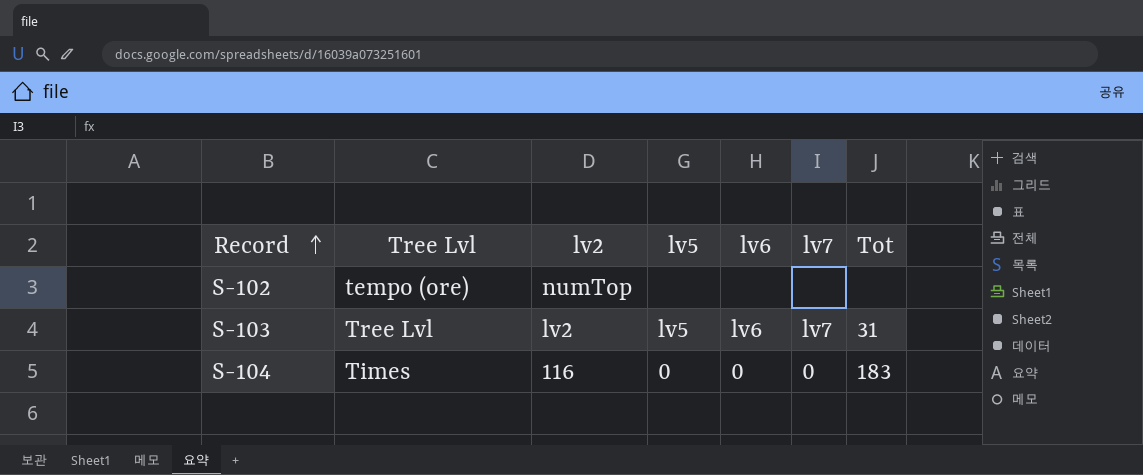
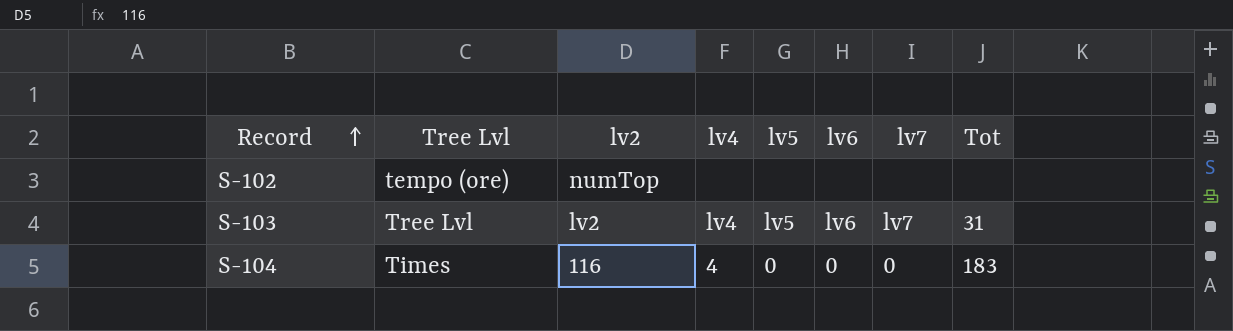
column lv4 | position: none -> 4

